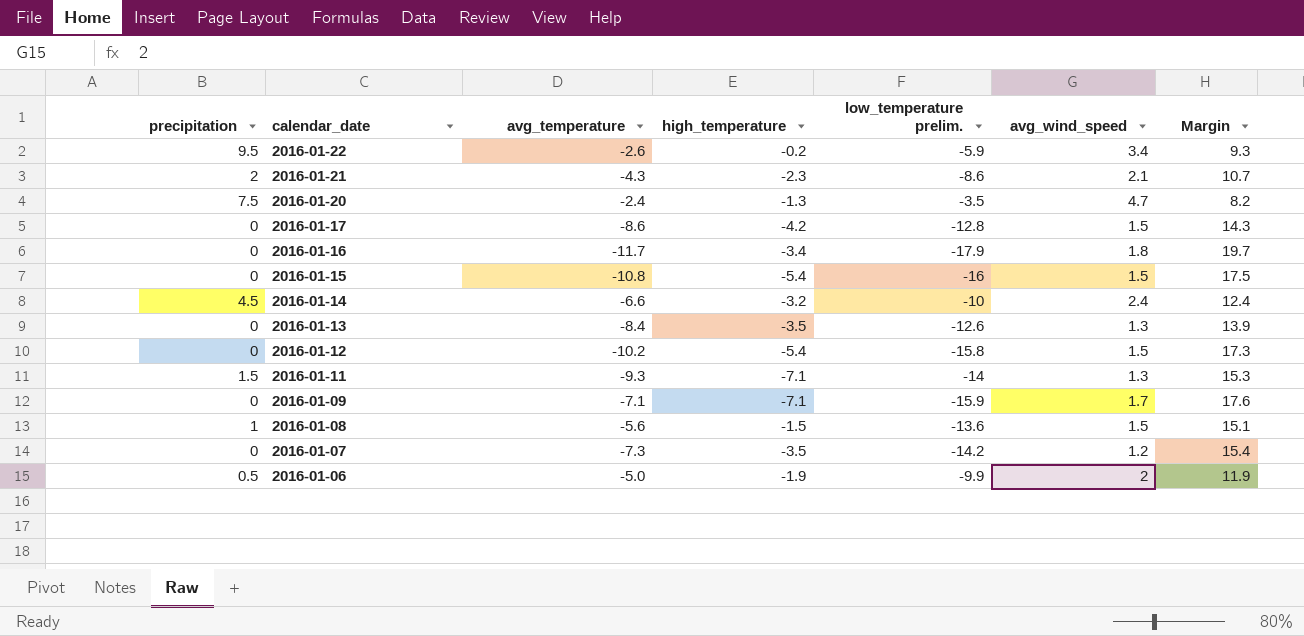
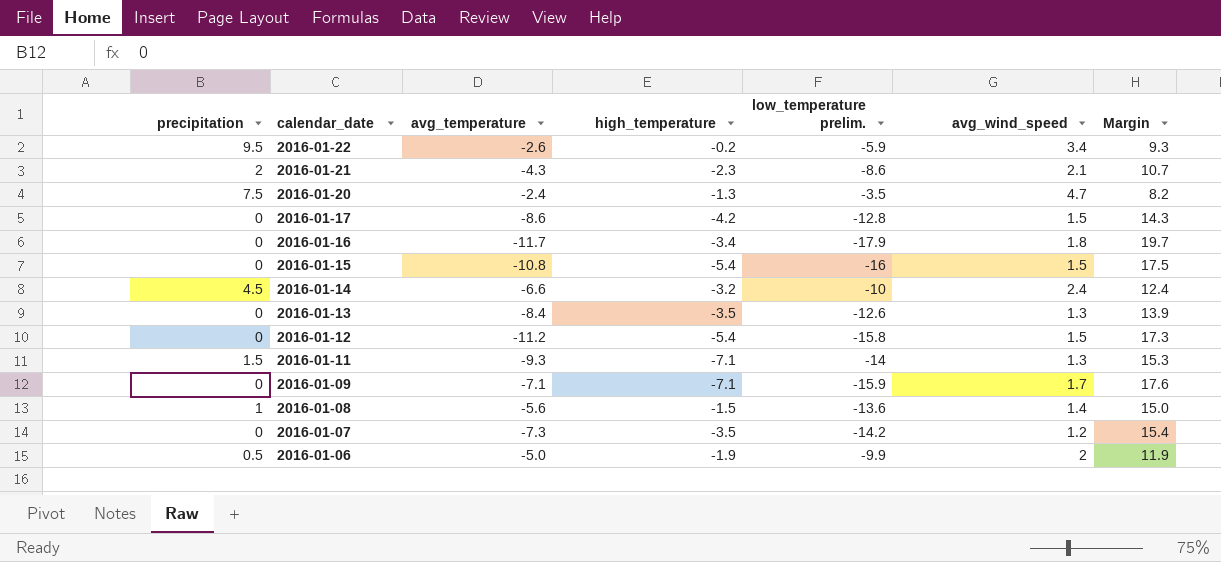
2016-01-12 | avg_temperature: -10.2 -> -11.2
2016-01-08 | avg_wind_speed: 1.5 -> 1.4
2016-01-08 | Margin: 15.1 -> 15.0

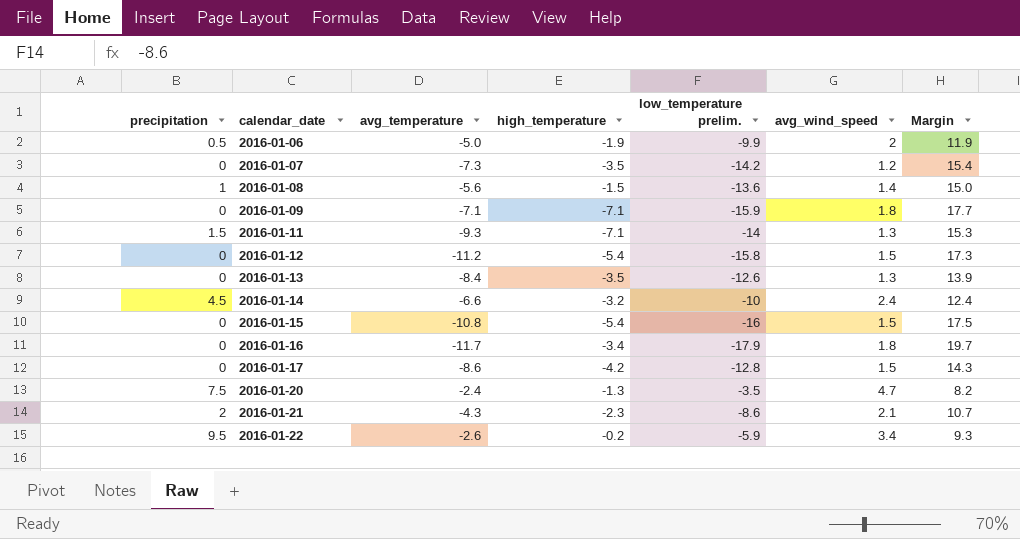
row order: calendar_date descending -> calendar_date ascending
2016-01-09 | avg_wind_speed: 1.7 -> 1.8
2016-01-09 | Margin: 17.6 -> 17.7

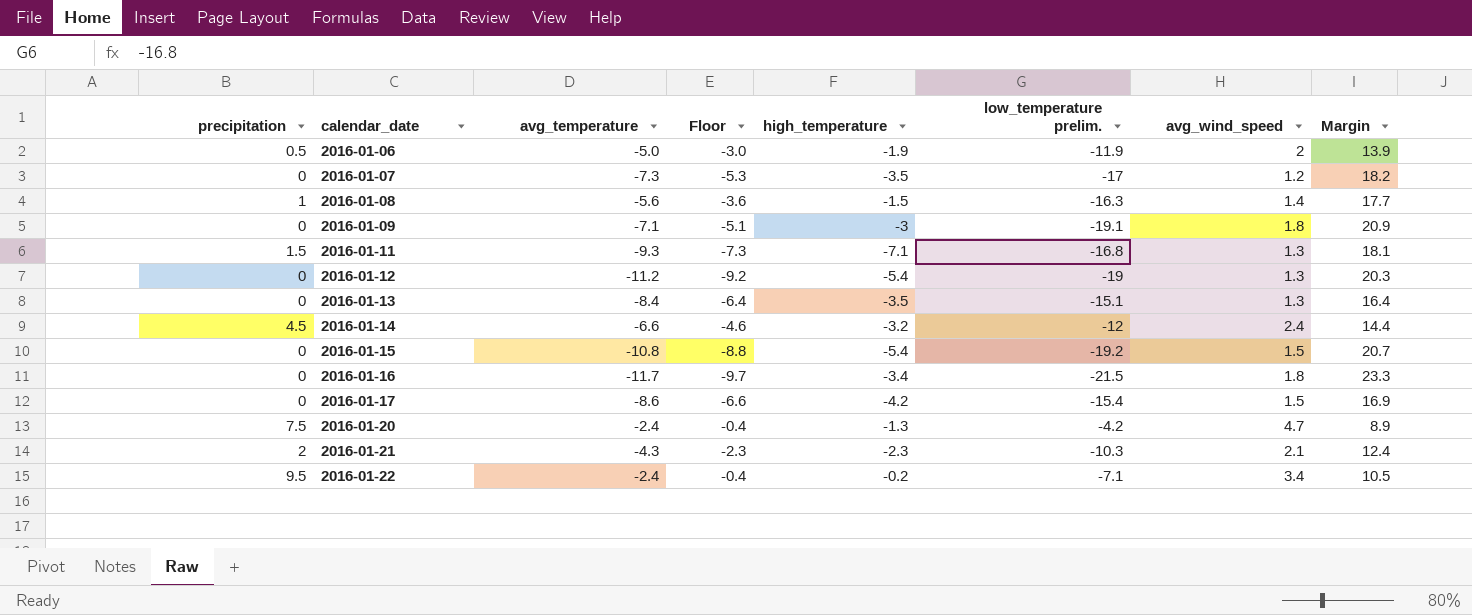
column Floor | formula: none -> [avg_temperature] + 2
2016-01-06 | low_temperature prelim.: -9.9 -> -11.9
2016-01-06 | Margin: 11.9 -> 13.9
2016-01-07 | low_temperature prelim.: -14.2 -> -17
2016-01-07 | Margin: 15.4 -> 18.2
2016-01-08 | low_temperature prelim.: -13.6 -> -16.3
2016-01-08 | Margin: 15.0 -> 17.7
2016-01-09 | high_temperature: -7.1 -> -3
2016-01-09 | low_temperature prelim.: -15.9 -> -19.1
2016-01-09 | Margin: 17.7 -> 20.9
2016-01-11 | low_temperature prelim.: -14 -> -16.8
2016-01-11 | Margin: 15.3 -> 18.1
2016-01-12 | low_temperature prelim.: -15.8 -> -19
2016-01-12 | avg_wind_speed: 1.5 -> 1.3
2016-01-12 | Margin: 17.3 -> 20.3
2016-01-13 | low_temperature prelim.: -12.6 -> -15.1
2016-01-13 | Margin: 13.9 -> 16.4
2016-01-14 | low_temperature prelim.: -10 -> -12
2016-01-14 | Margin: 12.4 -> 14.4
2016-01-15 | low_temperature prelim.: -16 -> -19.2
2016-01-15 | Margin: 17.5 -> 20.7
2016-01-16 | low_temperature prelim.: -17.9 -> -21.5
2016-01-16 | Margin: 19.7 -> 23.3
2016-01-17 | low_temperature prelim.: -12.8 -> -15.4
2016-01-17 | Margin: 14.3 -> 16.9
2016-01-20 | low_temperature prelim.: -3.5 -> -4.2
2016-01-20 | Margin: 8.2 -> 8.9
2016-01-21 | low_temperature prelim.: -8.6 -> -10.3
2016-01-21 | Margin: 10.7 -> 12.4
2016-01-22 | avg_temperature: -2.6 -> -2.4
2016-01-22 | low_temperature prelim.: -5.9 -> -7.1
2016-01-22 | Margin: 9.3 -> 10.5

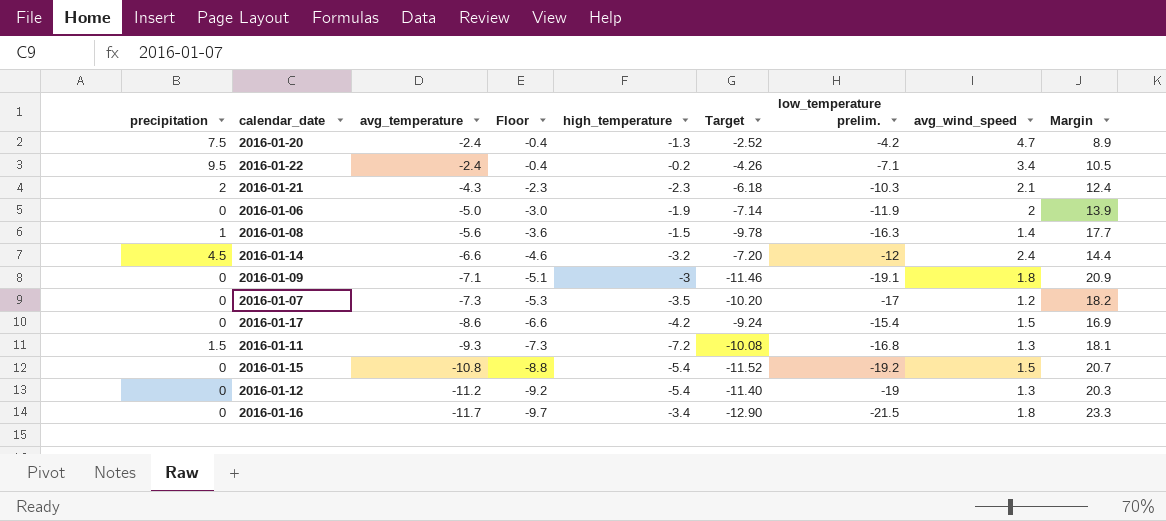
row order: calendar_date ascending -> avg_temperature descending
column Target | formula: none -> [low_temperature prelim.] * 0.6
row 2016-01-13: 0 | -8.4 | -6.4 | -3.5 | -15.1 | 1.3 | 16.4 -> none
2016-01-06 | precipitation: 0.5 -> 0
2016-01-11 | high_temperature: -7.1 -> -7.2

